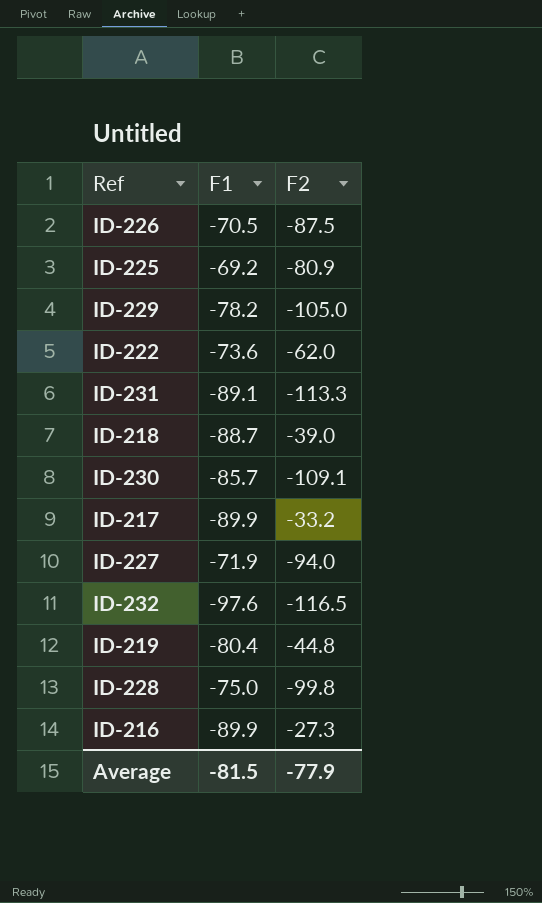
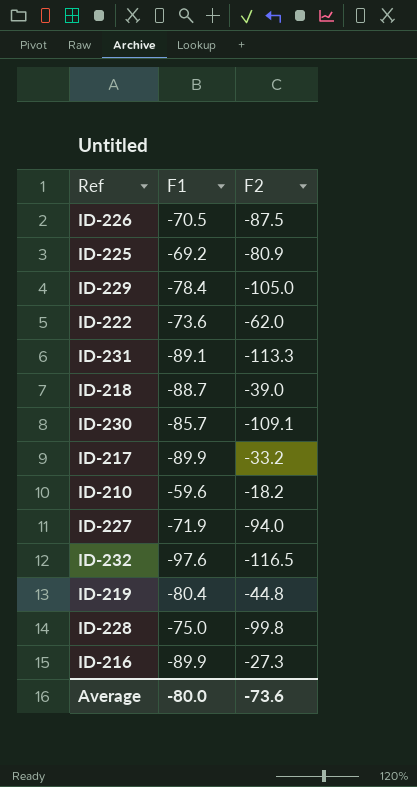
ID-229 | F1: -78.2 -> -78.4
row ID-210: none -> -59.6 | -18.2
Average | F1: -81.5 -> -80.0
Average | F2: -77.9 -> -73.6

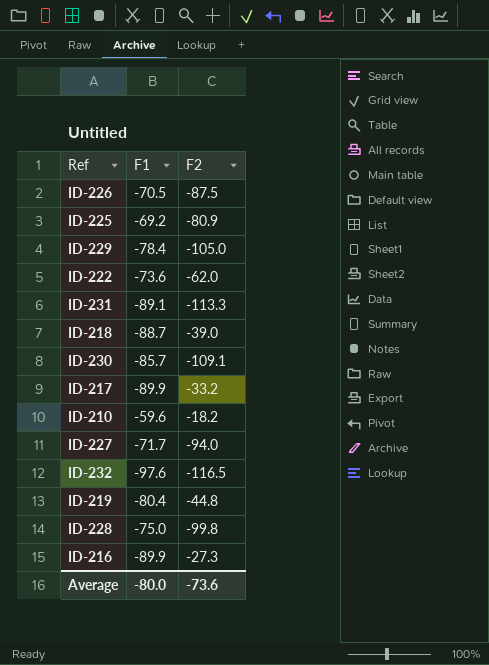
ID-227 | F1: -71.9 -> -71.7

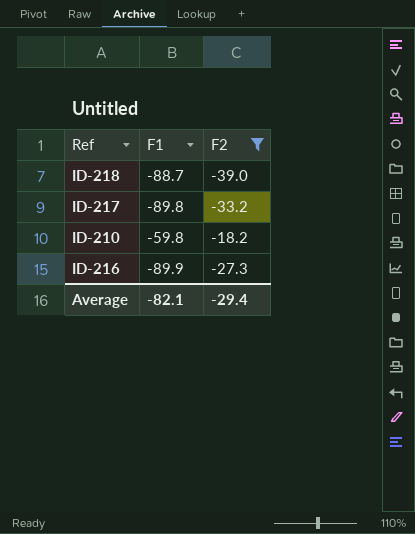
filter: none -> F2 >= -39.0
ID-217 | F1: -89.9 -> -89.8
ID-210 | F1: -59.6 -> -59.8
Average | F1: -80.0 -> -82.1
Average | F2: -73.6 -> -29.4

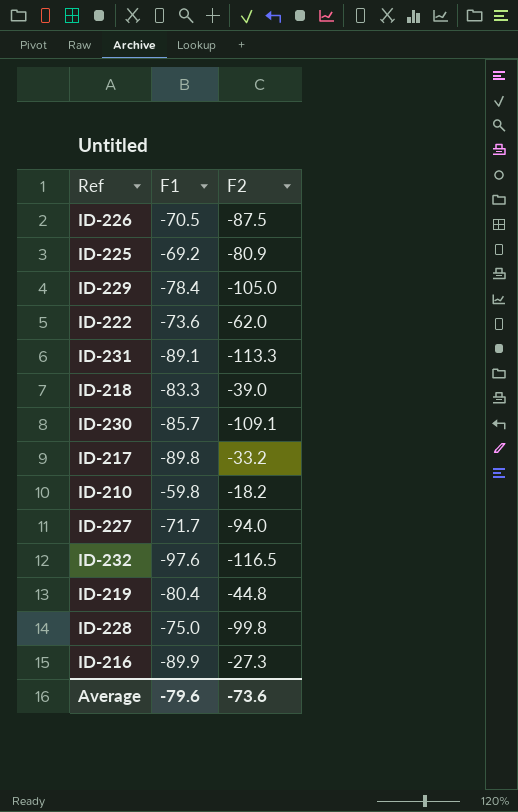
filter: F2 >= -39.0 -> none
ID-218 | F1: -88.7 -> -83.3
Average | F1: -82.1 -> -79.6
Average | F2: -29.4 -> -73.6

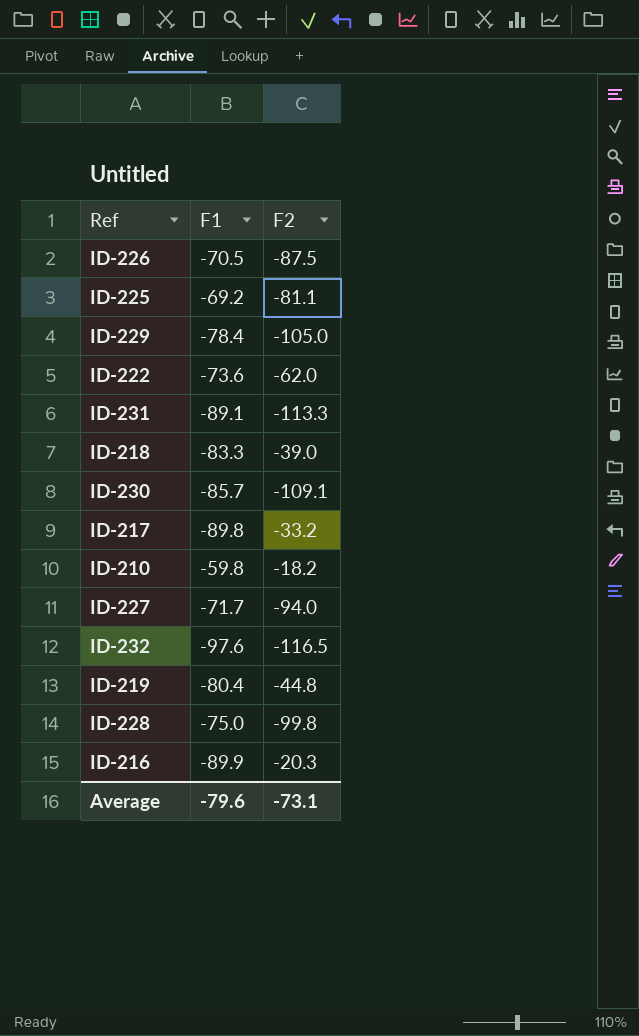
ID-225 | F2: -80.9 -> -81.1
ID-216 | F2: -27.3 -> -20.3
Average | F2: -73.6 -> -73.1

